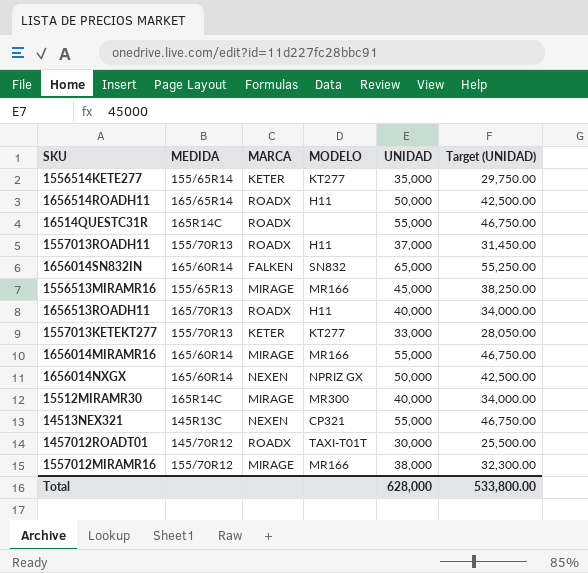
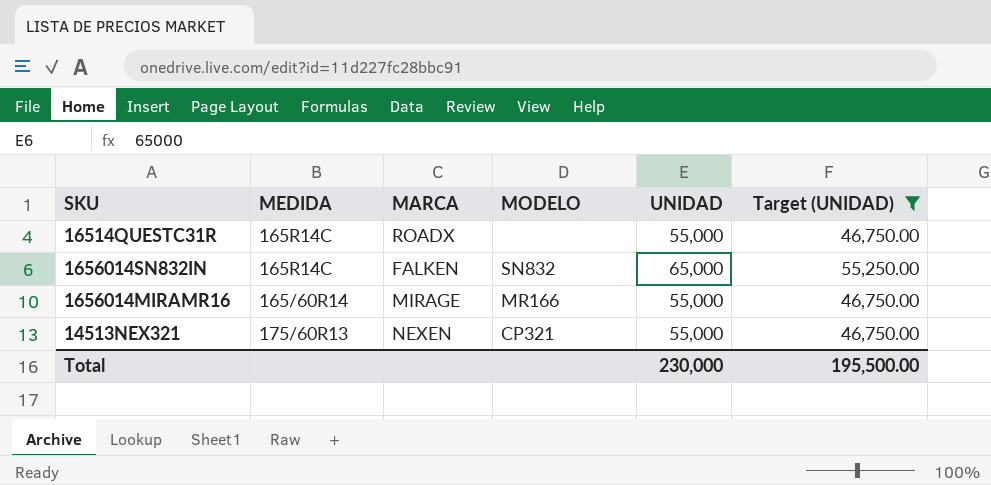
filter: none -> Target (UNIDAD) >= 46,750.00
1656014SN832IN | MEDIDA: 165/60R14 -> 165R14C
14513NEX321 | MEDIDA: 145R13C -> 175/60R13
Total | UNIDAD: 628,000 -> 230,000
Total | Target (UNIDAD): 533,800.00 -> 195,500.00

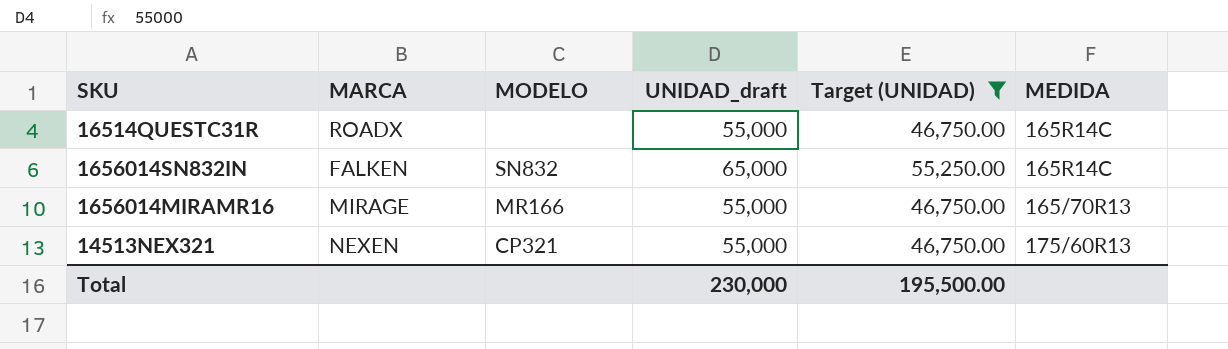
column name: UNIDAD -> UNIDAD_draft
column MEDIDA | position: 2 -> 6
1656014MIRAMR16 | MEDIDA: 165/60R14 -> 165/70R13

